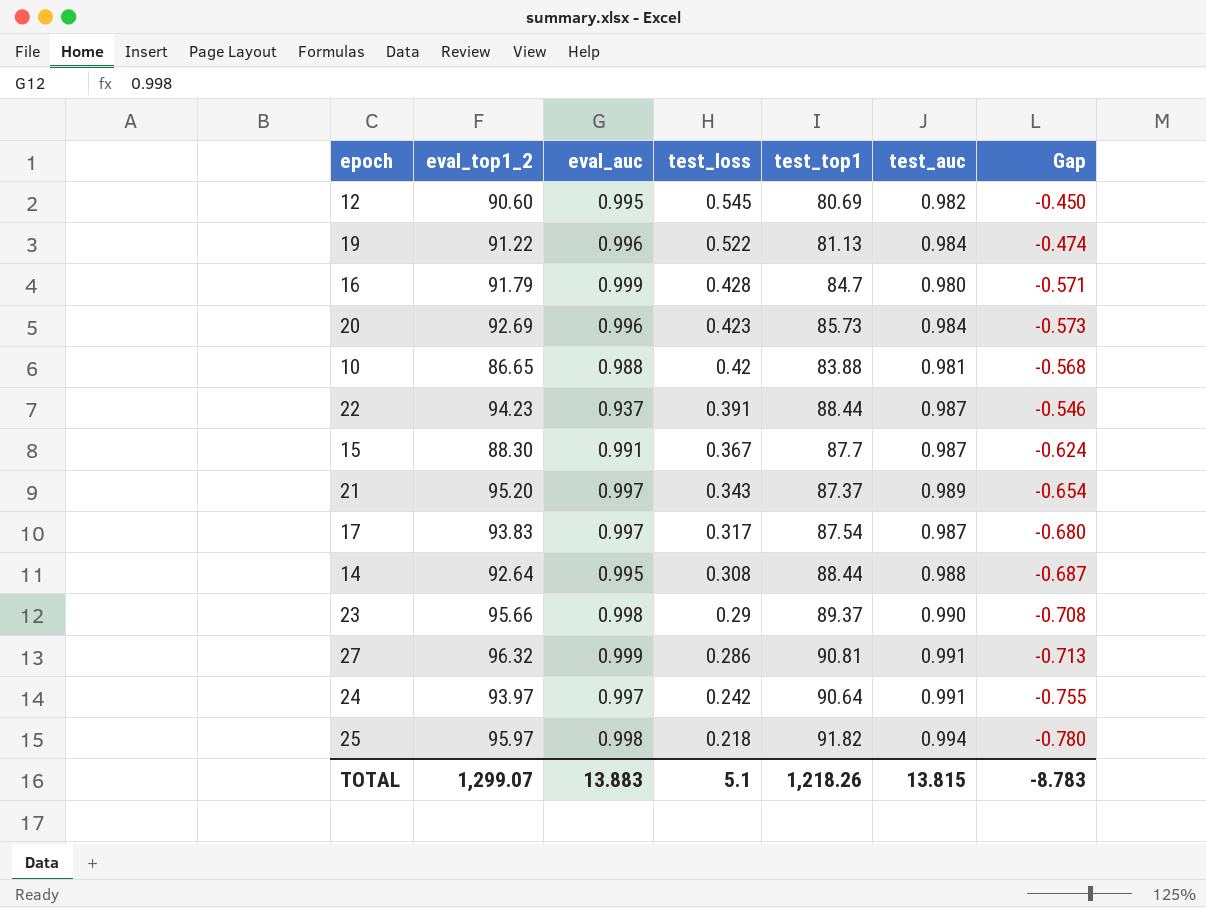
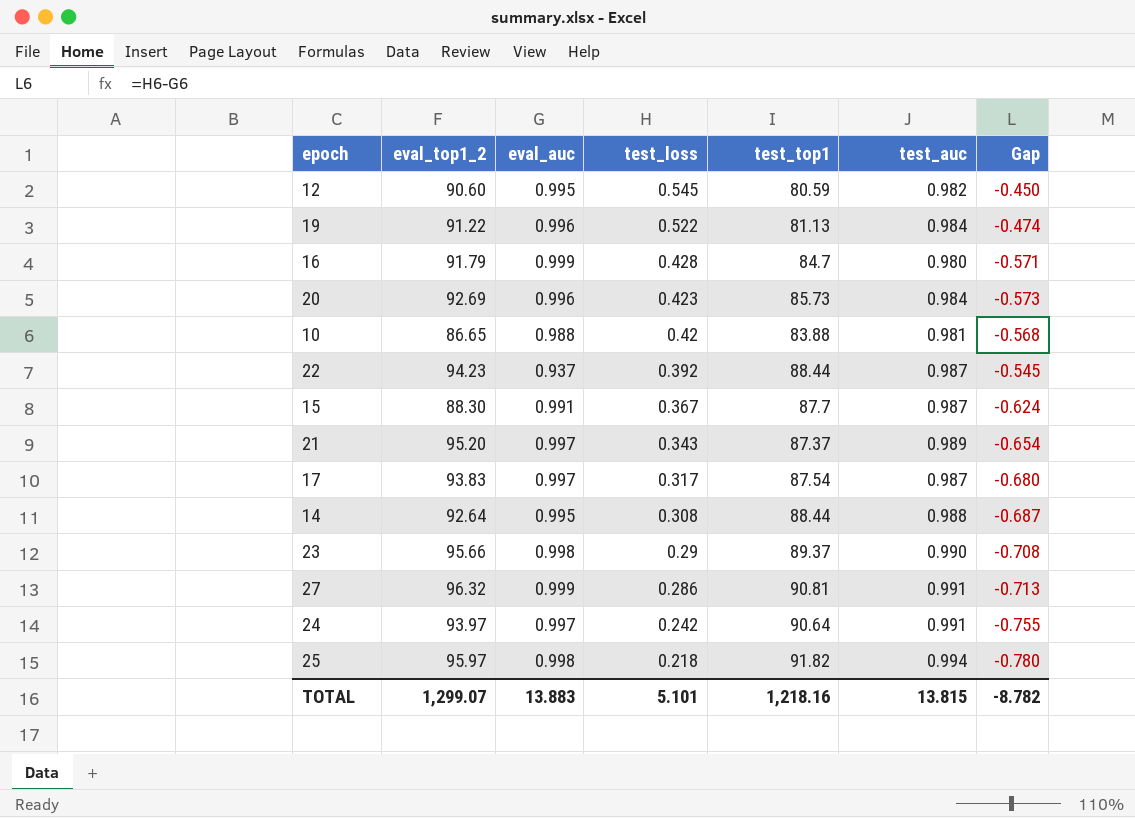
12 | test_top1: 80.69 -> 80.59
22 | test_loss: 0.391 -> 0.392
22 | Gap: -0.546 -> -0.545
TOTAL | test_loss: 5.1 -> 5.101
TOTAL | test_top1: 1,218.26 -> 1,218.16
TOTAL | Gap: -8.783 -> -8.782

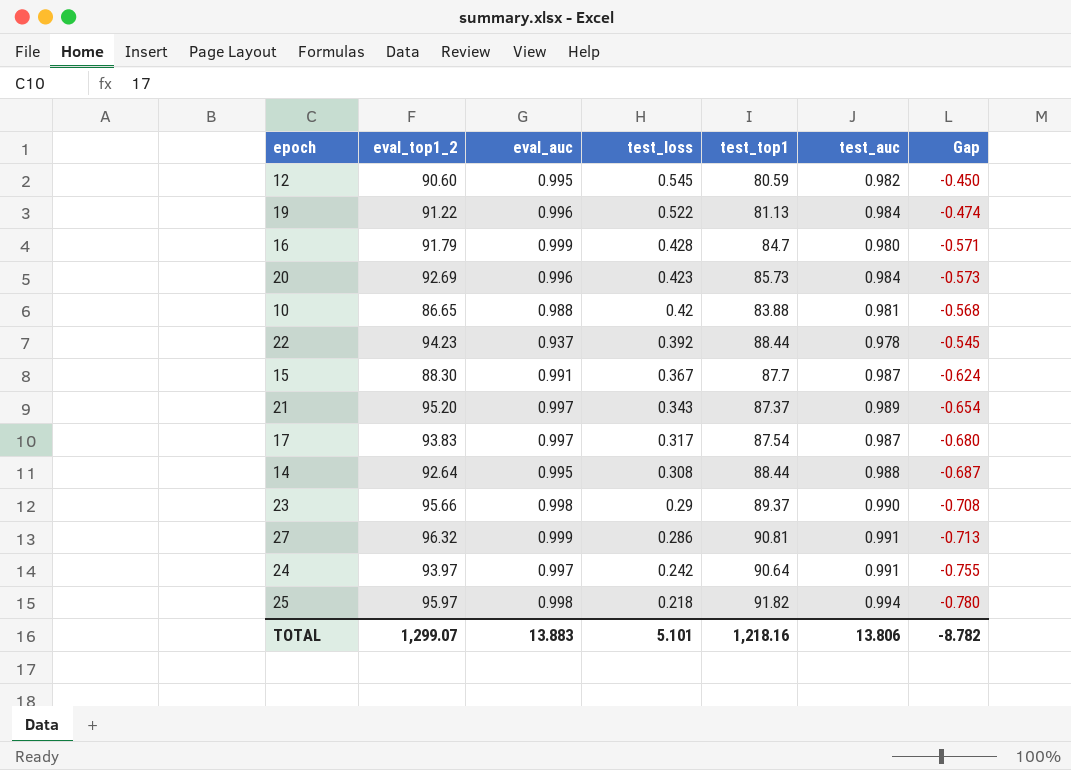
22 | test_auc: 0.987 -> 0.978
TOTAL | test_auc: 13.815 -> 13.806

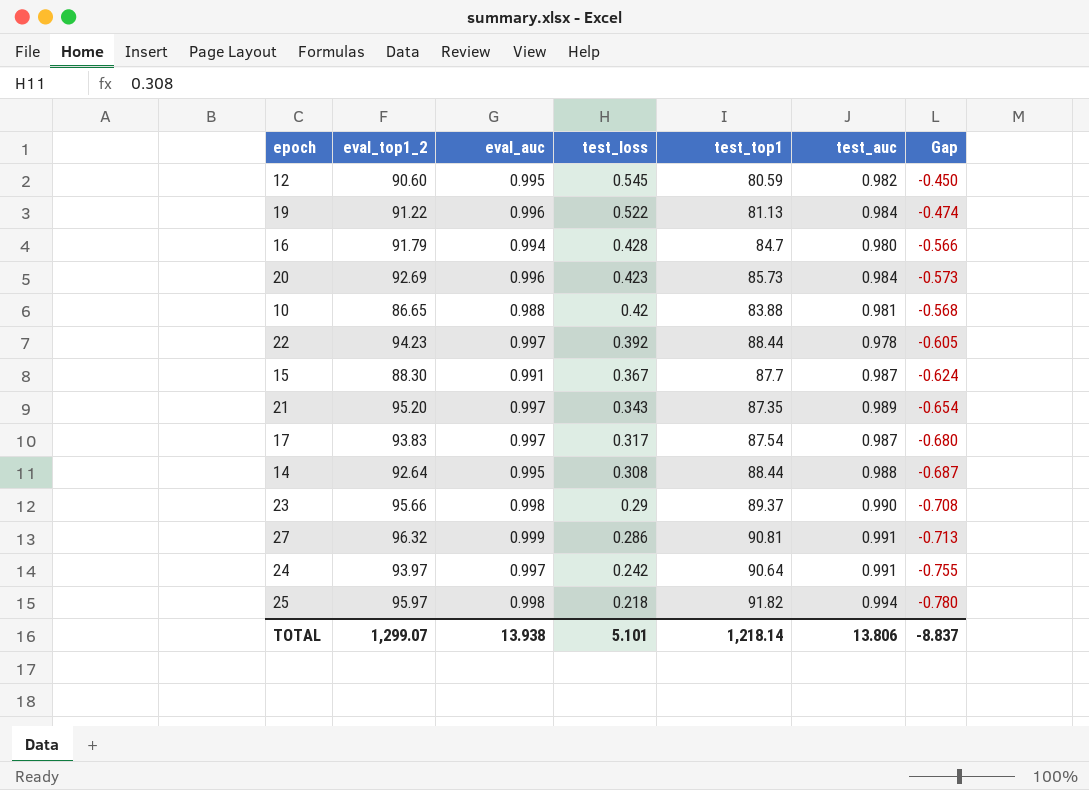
16 | eval_auc: 0.999 -> 0.994
16 | Gap: -0.571 -> -0.566
22 | eval_auc: 0.937 -> 0.997
22 | Gap: -0.545 -> -0.605
21 | test_top1: 87.37 -> 87.35
TOTAL | eval_auc: 13.883 -> 13.938
TOTAL | test_top1: 1,218.16 -> 1,218.14
TOTAL | Gap: -8.782 -> -8.837

